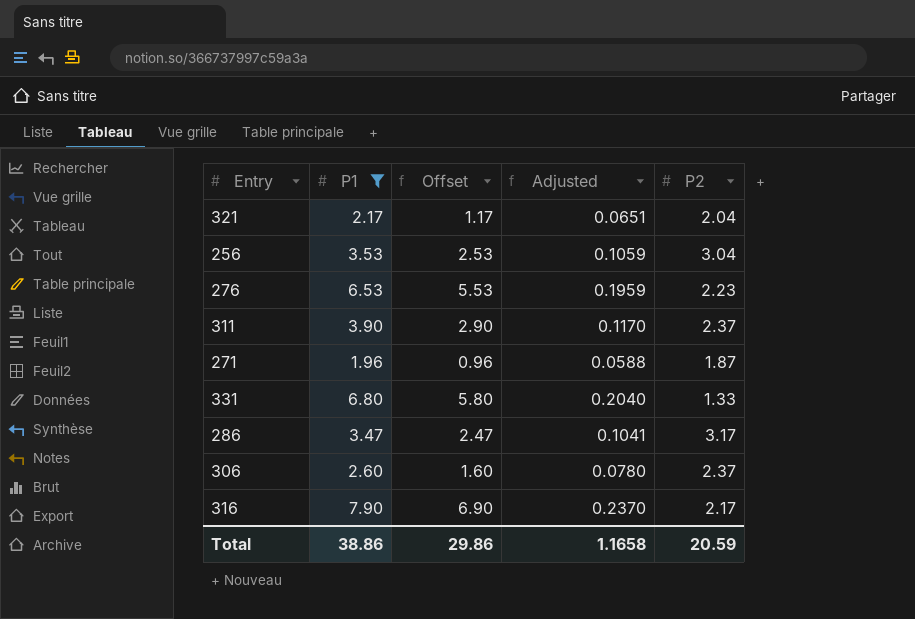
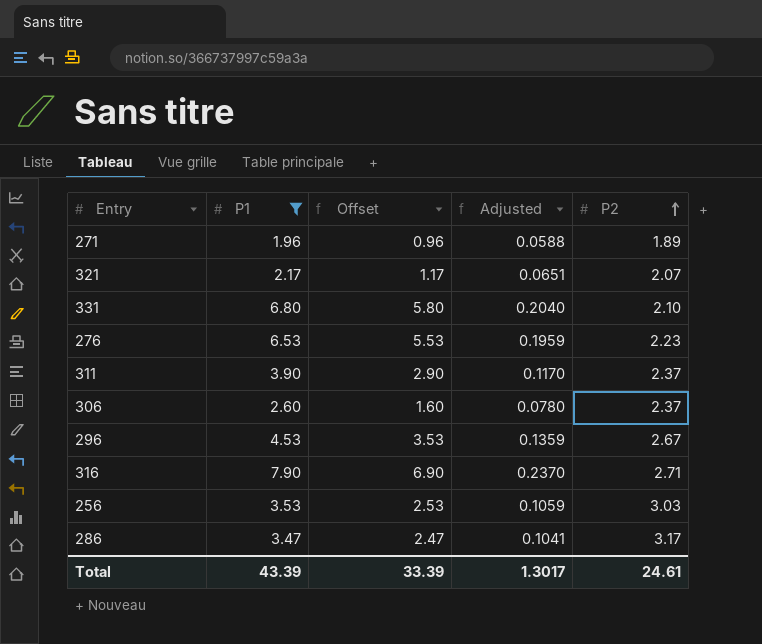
row order: none -> P2 ascending
271 | P2: 1.87 -> 1.89
321 | P2: 2.04 -> 2.07
331 | P2: 1.33 -> 2.10
row 296: none -> 4.53 | 3.53 | 0.1359 | 2.67
316 | P2: 2.17 -> 2.71
256 | P2: 3.04 -> 3.03
Total | P1: 38.86 -> 43.39
Total | Offset: 29.86 -> 33.39
Total | Adjusted: 1.1658 -> 1.3017
Total | P2: 20.59 -> 24.61

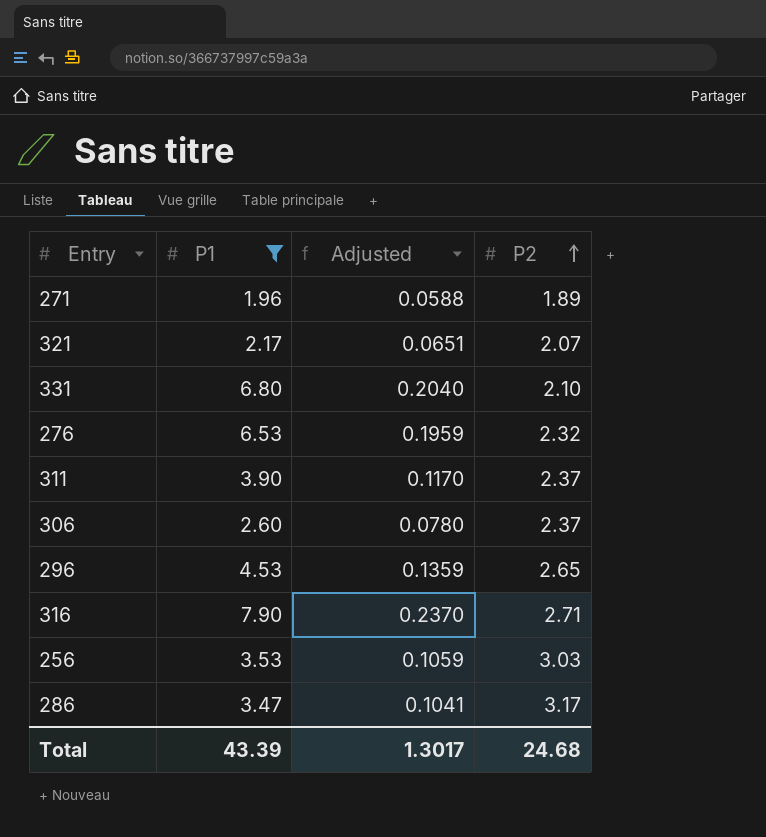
column Offset | formula: [P1] - 1 -> none
276 | P2: 2.23 -> 2.32
296 | P2: 2.67 -> 2.65
Total | P2: 24.61 -> 24.68

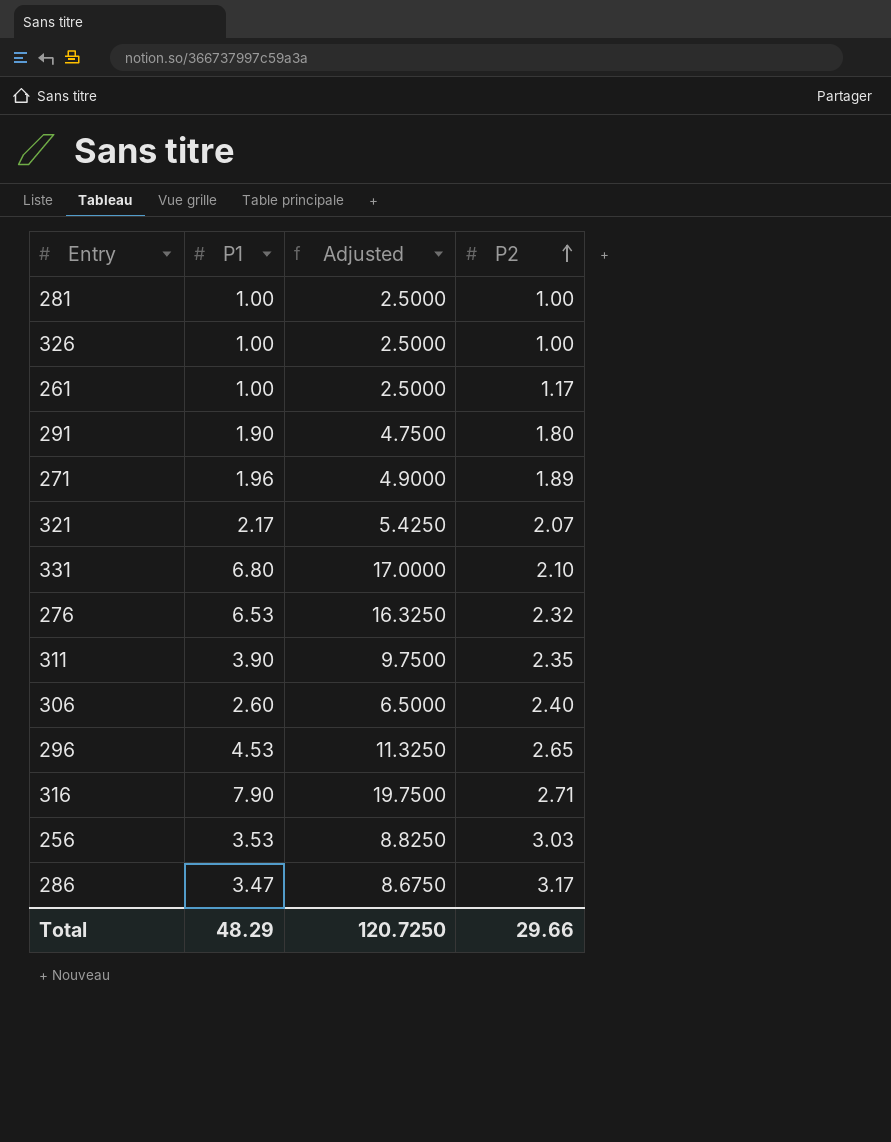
filter: P1 >= 1.96 -> none
column Adjusted | formula: [P1] * 0.03 -> [P1] * 2.5
311 | P2: 2.37 -> 2.35
306 | P2: 2.37 -> 2.40
Total | P1: 43.39 -> 48.29
Total | Adjusted: 1.3017 -> 120.7250
Total | P2: 24.68 -> 29.66

